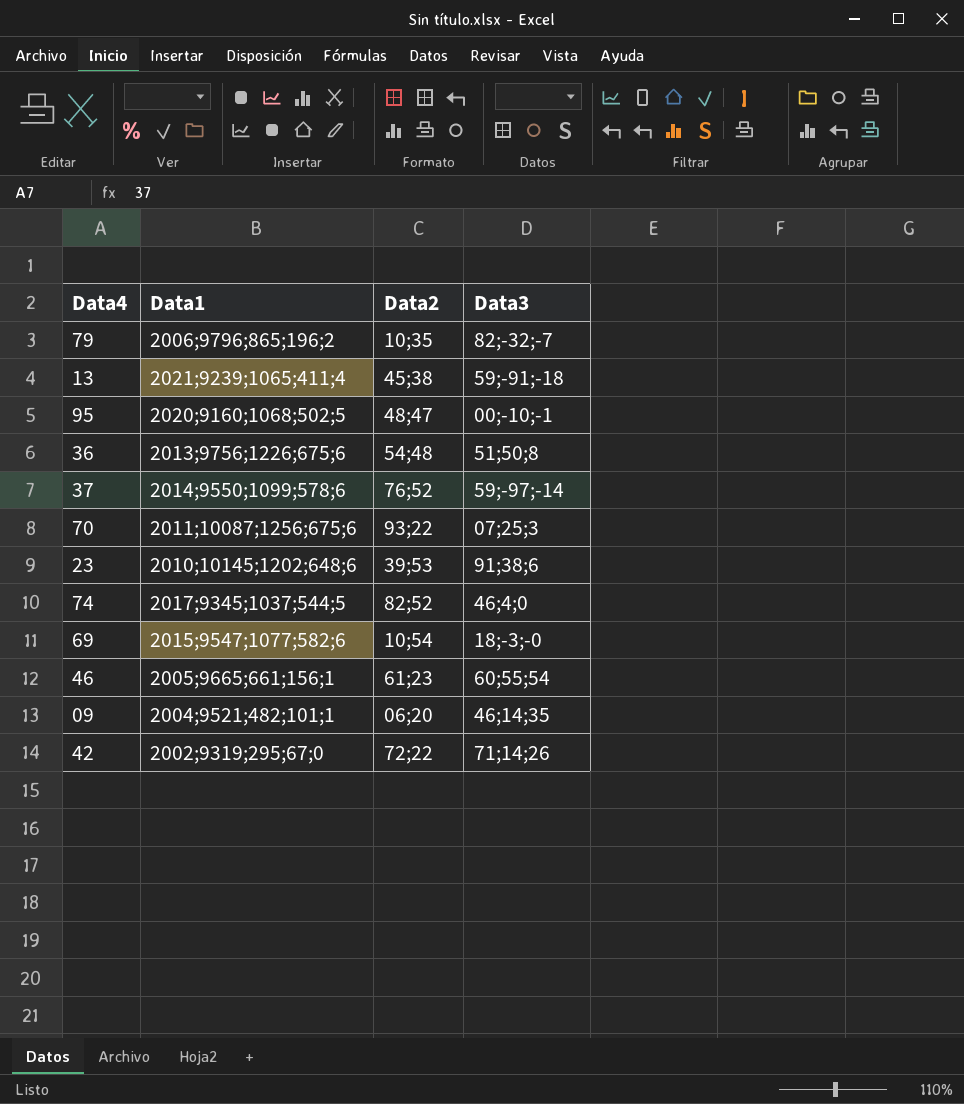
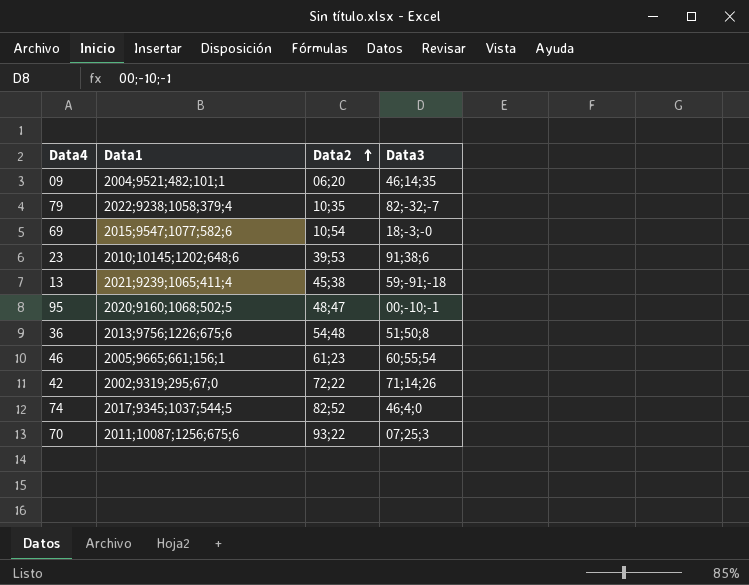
row order: none -> Data2 ascending
row 37: 2014;9550;1099;578;6 | 76;52 | 59;-97;-14 -> none
79 | Data1: 2006;9796;865;196;2 -> 2022;9238;1058;379;4

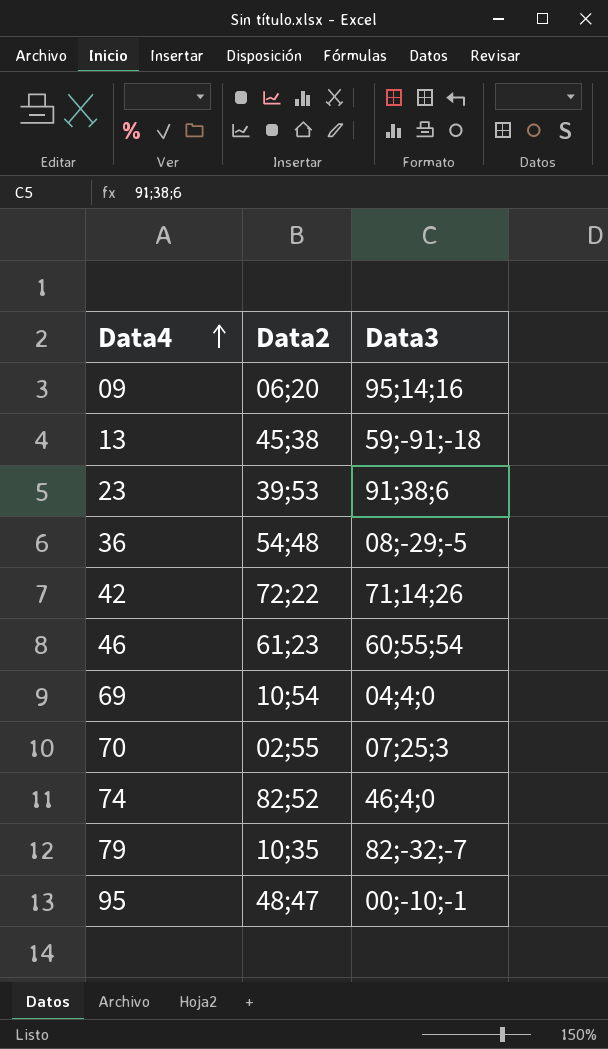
row order: Data2 ascending -> Data4 ascending
column Data1 | position: 2 -> none
09 | Data3: 46;14;35 -> 95;14;16
36 | Data3: 51;50;8 -> 08;-29;-5
69 | Data3: 18;-3;-0 -> 04;4;0
70 | Data2: 93;22 -> 02;55

